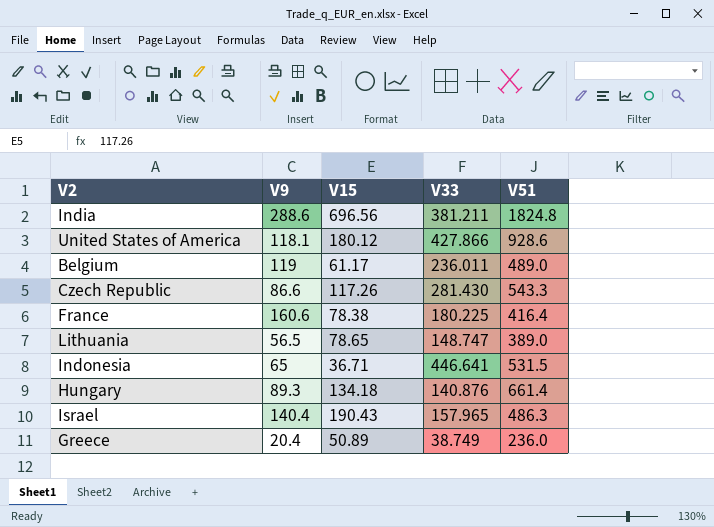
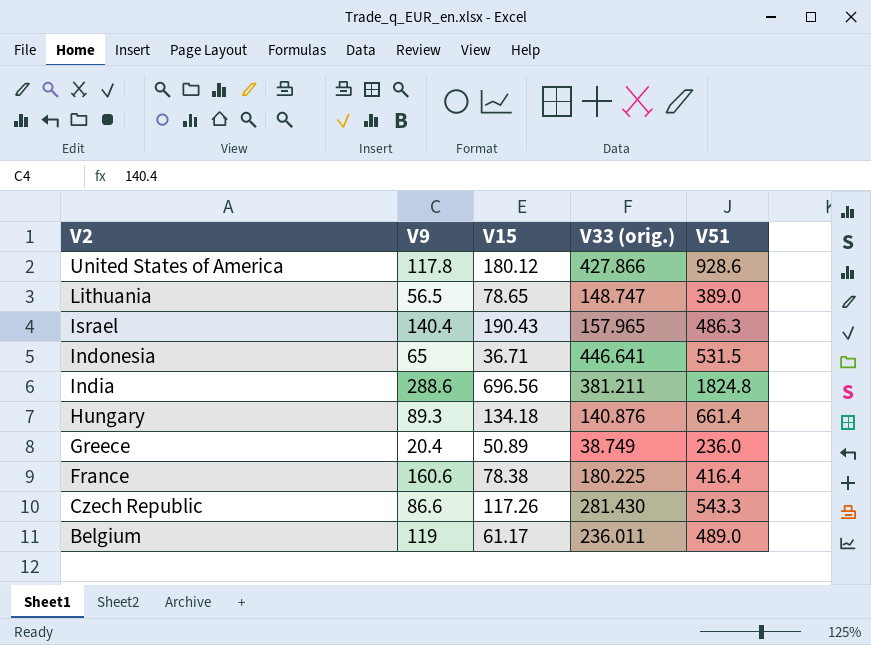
row order: none -> V2 descending
column name: V33 -> V33 (orig.)
United States of America | V9: 118.1 -> 117.8

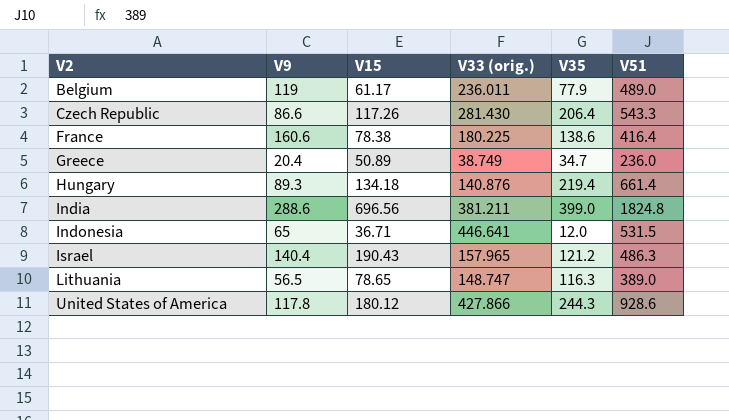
row order: V2 descending -> V2 ascending
column V35 | position: none -> 5

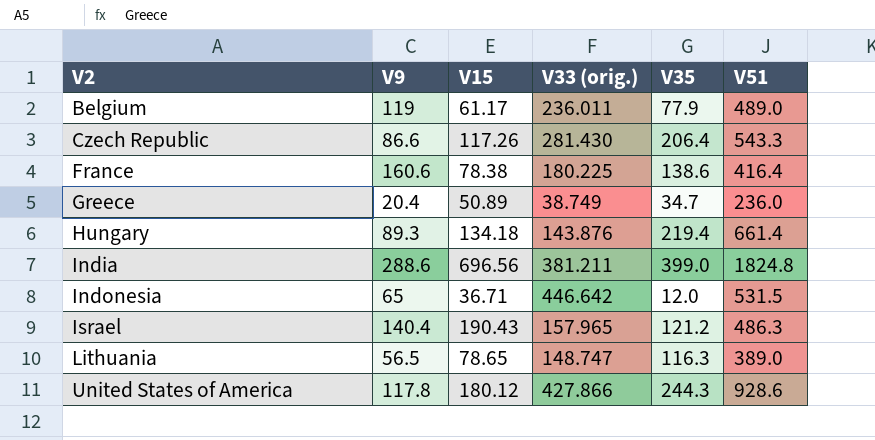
Hungary | V33 (orig.): 140.876 -> 143.876
Indonesia | V33 (orig.): 446.641 -> 446.642

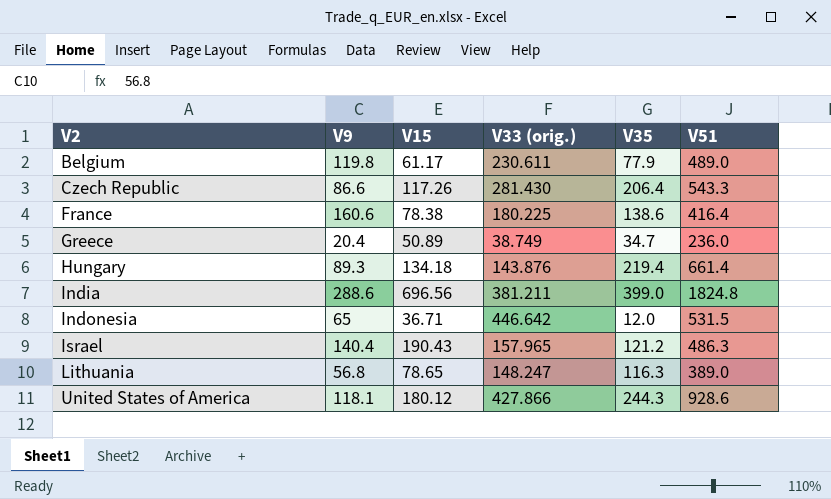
Belgium | V9: 119 -> 119.8
Belgium | V33 (orig.): 236.011 -> 230.611
Lithuania | V9: 56.5 -> 56.8
Lithuania | V33 (orig.): 148.747 -> 148.247
United States of America | V9: 117.8 -> 118.1

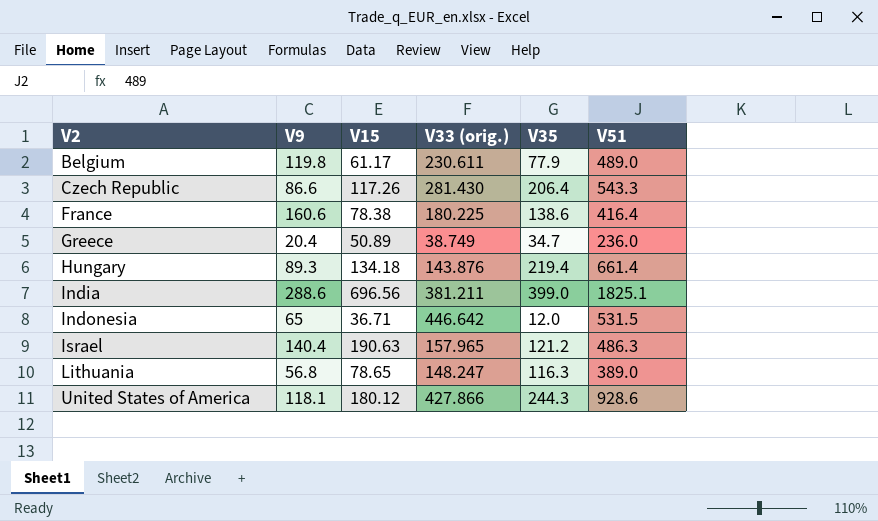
India | V51: 1824.8 -> 1825.1
Israel | V15: 190.43 -> 190.63

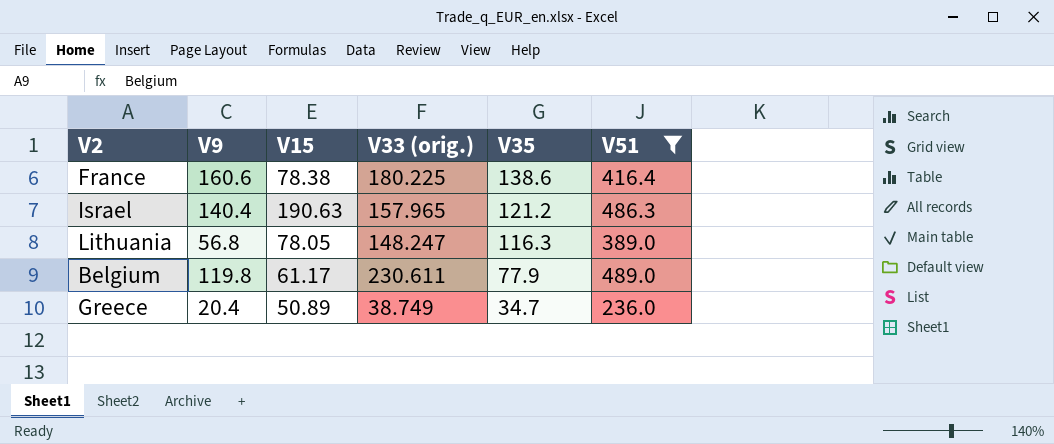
filter: none -> V51 <= 489.0
row order: V2 ascending -> V35 descending
Lithuania | V15: 78.65 -> 78.05

